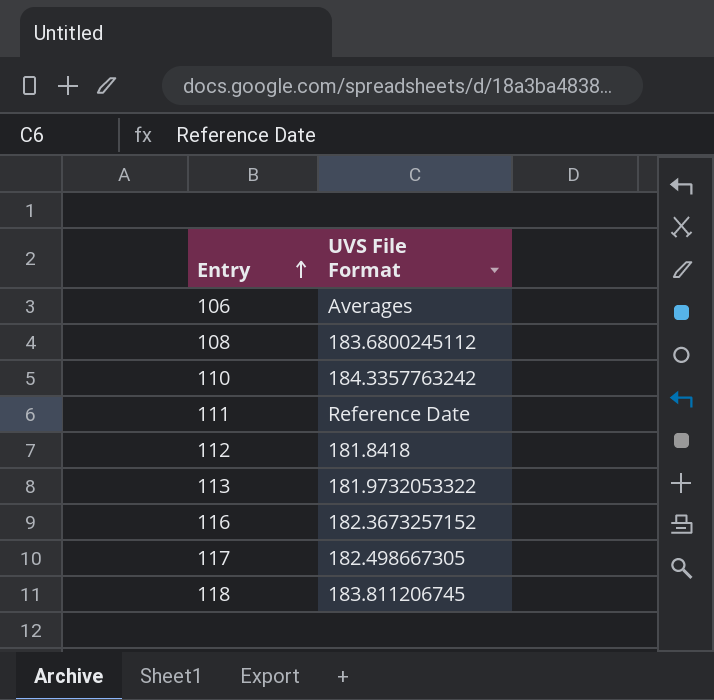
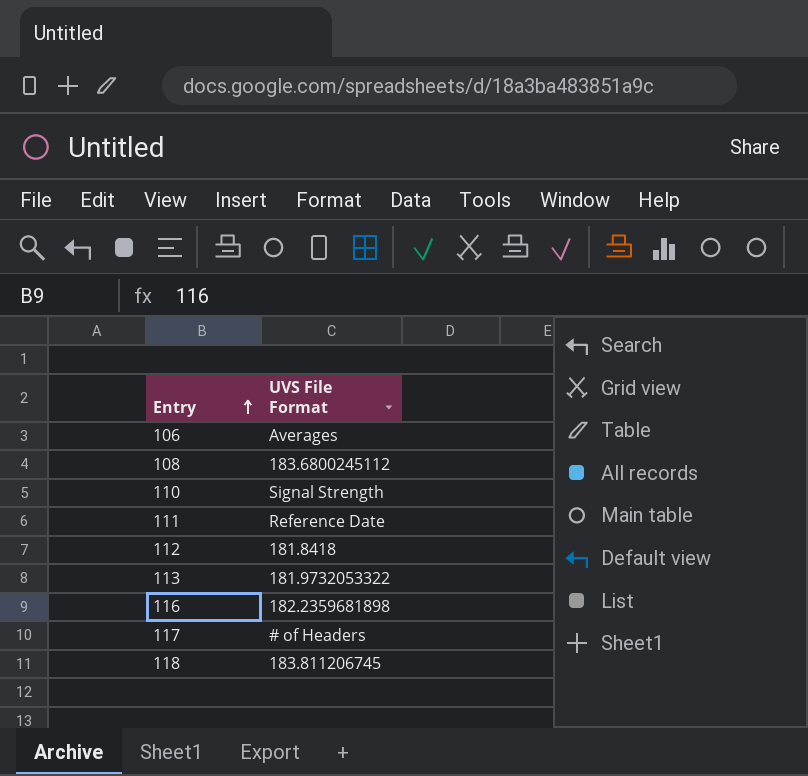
110 | UVS File Format: 184.3357763242 -> Signal Strength
116 | UVS File Format: 182.3673257152 -> 182.2359681898
117 | UVS File Format: 182.498667305 -> # of Headers

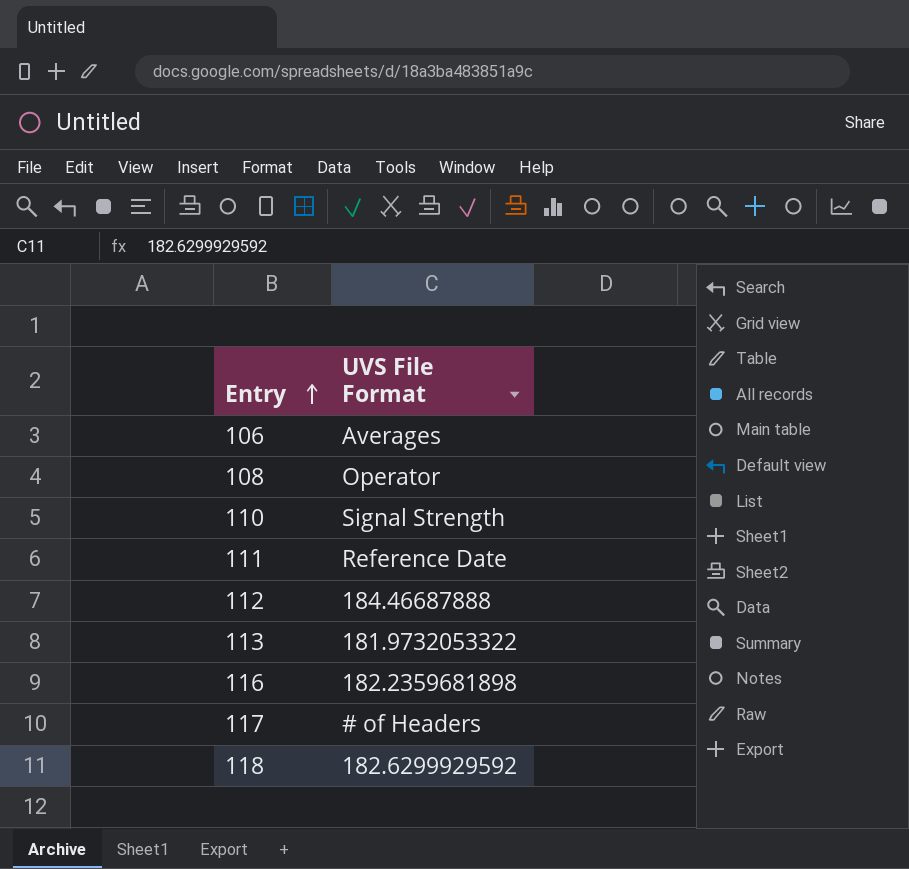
108 | UVS File Format: 183.6800245112 -> Operator
112 | UVS File Format: 181.8418 -> 184.46687888
118 | UVS File Format: 183.811206745 -> 182.6299929592

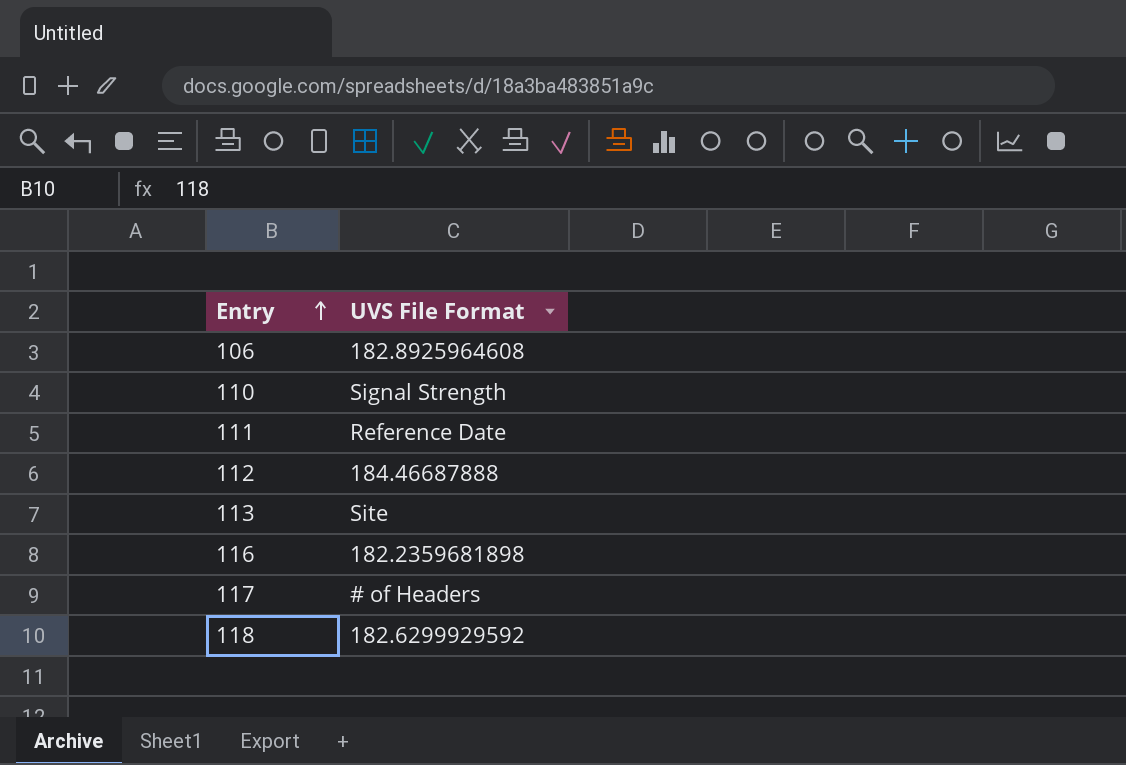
row 108: Operator -> none
106 | UVS File Format: Averages -> 182.8925964608
113 | UVS File Format: 181.9732053322 -> Site

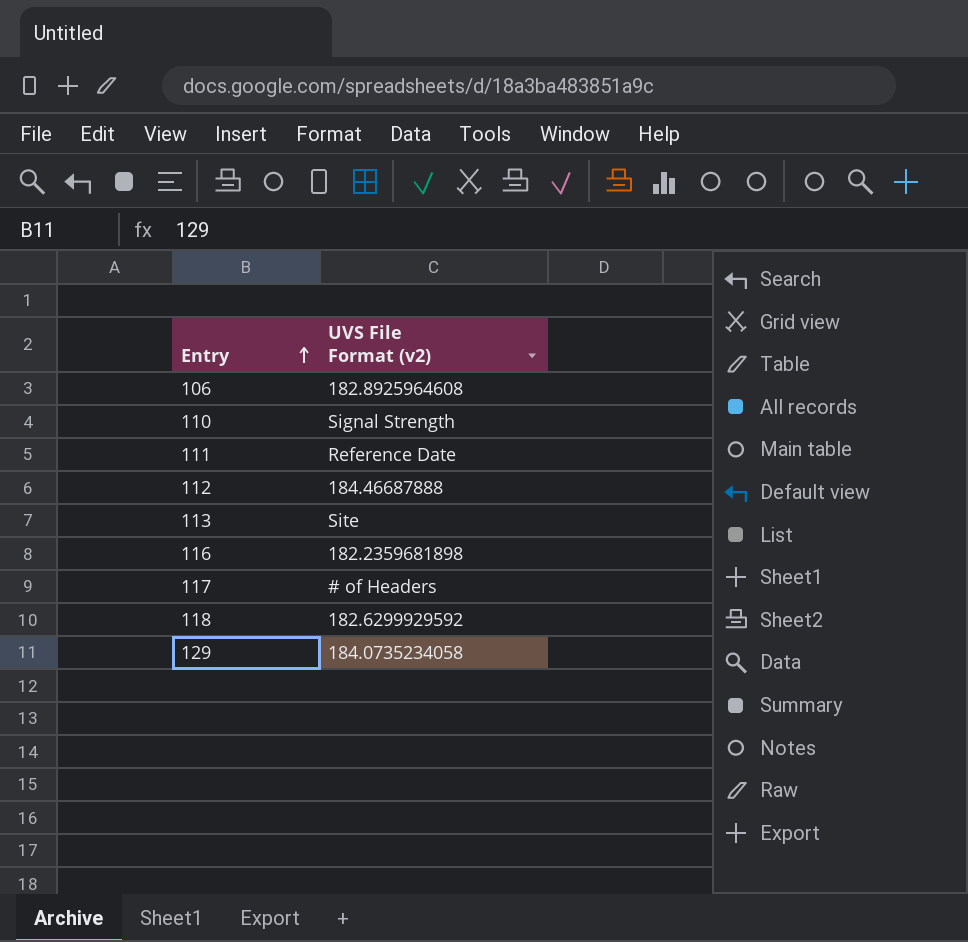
column name: UVS File Format -> UVS File Format (v2)
row 129: none -> 184.0735234058

